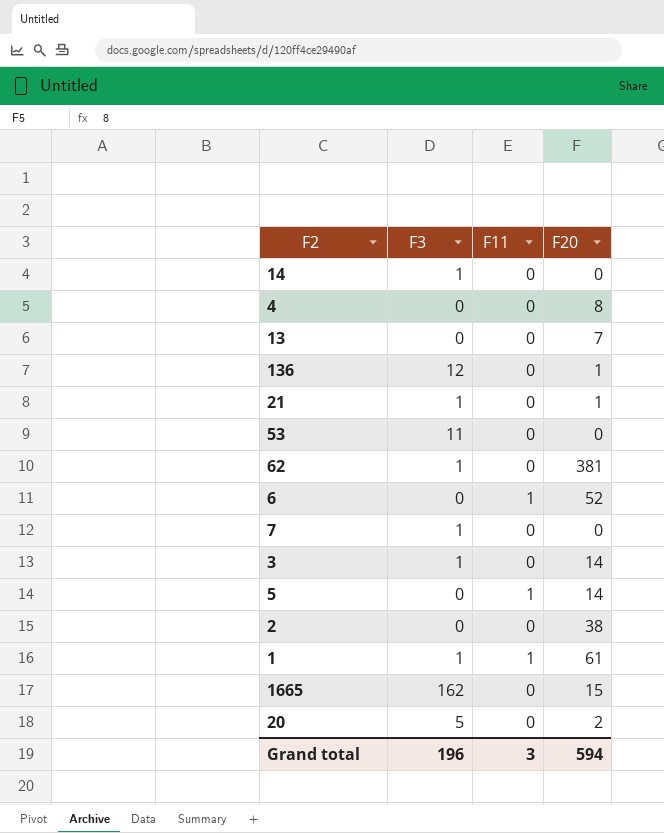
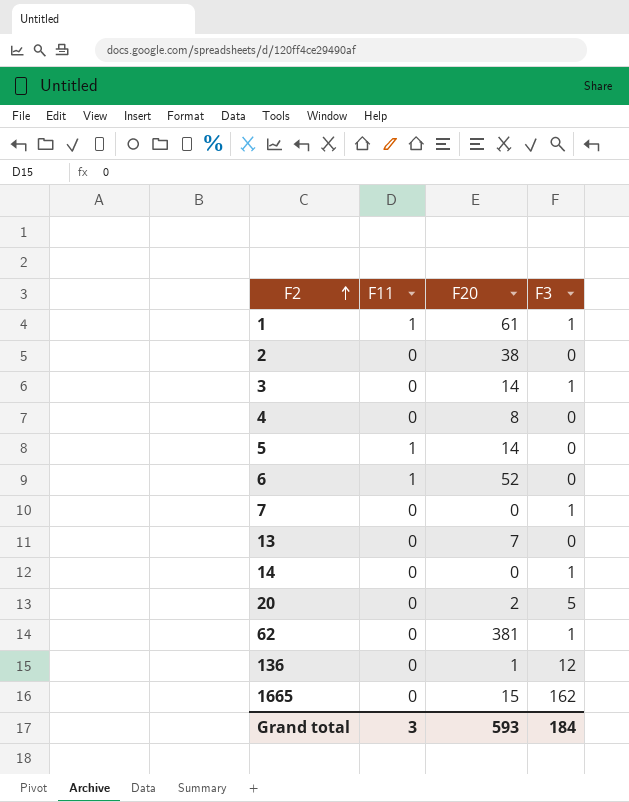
row order: none -> F2 ascending
column F3 | position: 2 -> 4
row 21: 1 | 0 | 1 -> none
row 53: 11 | 0 | 0 -> none
Grand total | F20: 594 -> 593
Grand total | F3: 196 -> 184

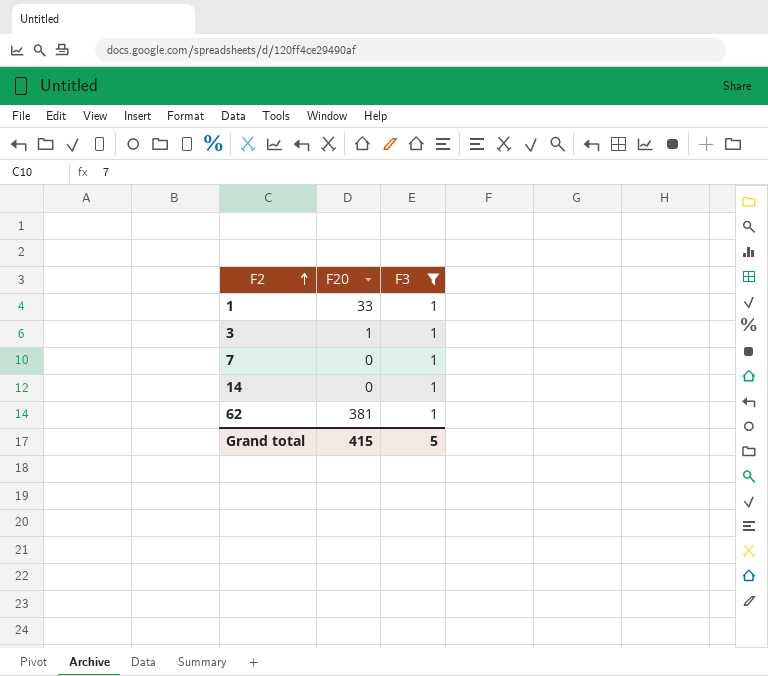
filter: none -> F3 = 1
column F11 | position: 2 -> none
1 | F20: 61 -> 33
3 | F20: 14 -> 1
Grand total | F20: 593 -> 415
Grand total | F3: 184 -> 5

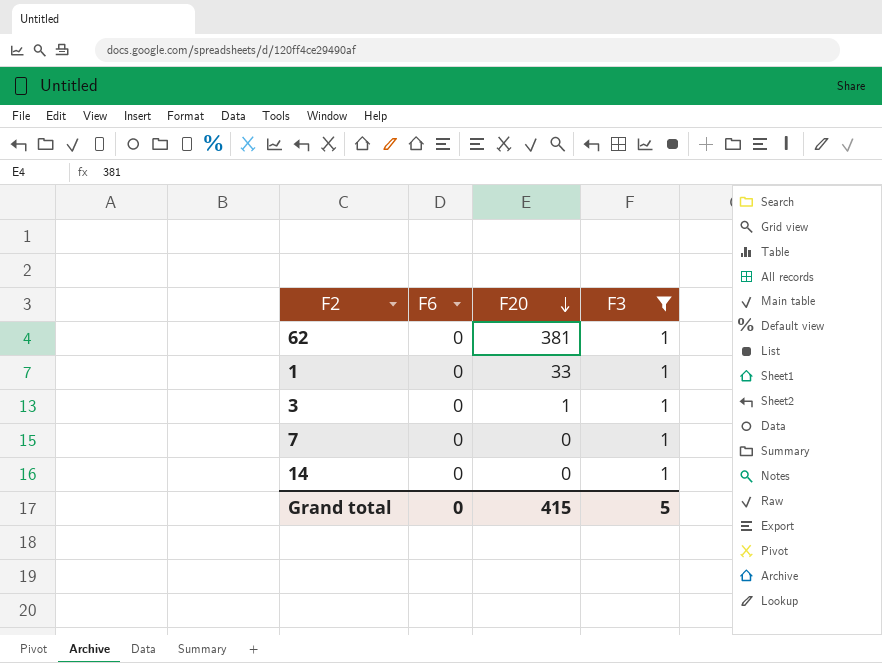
row order: F2 ascending -> F20 descending
column F6 | position: none -> 2

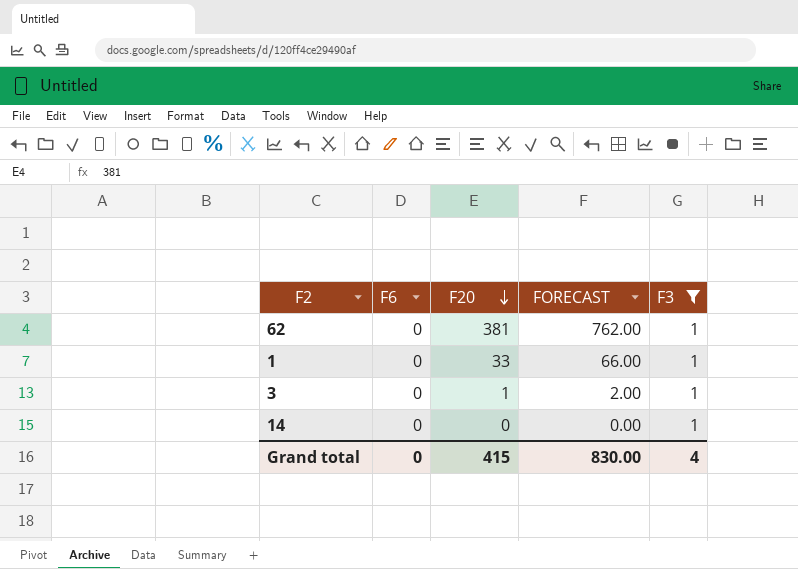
column FORECAST | formula: none -> [F20] * 2
row 7: 0 | 0 | 1 -> none
Grand total | F3: 5 -> 4

